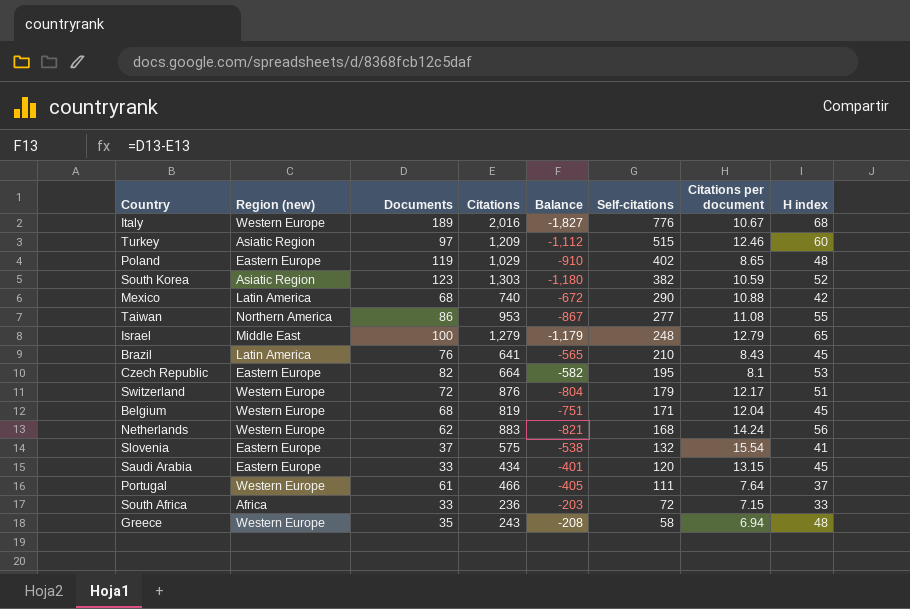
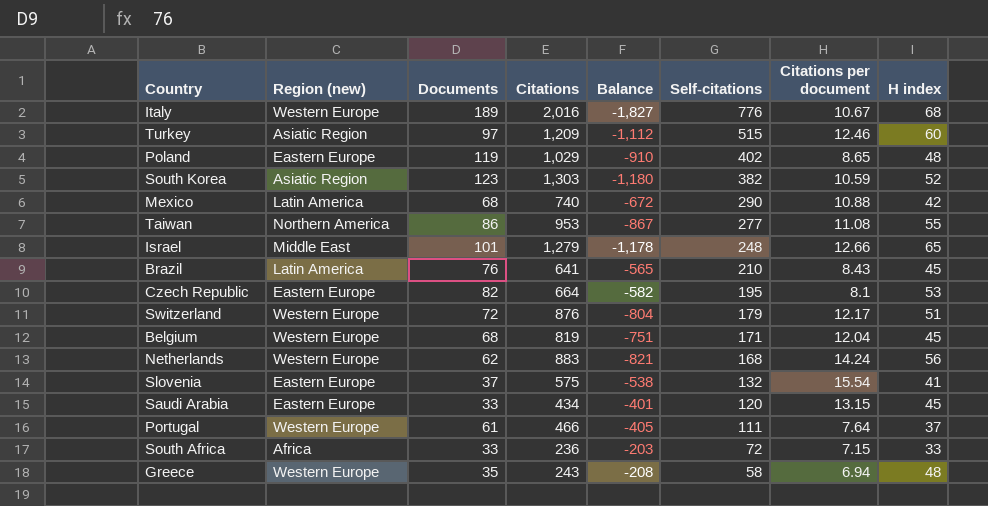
Israel | Documents: 100 -> 101
Israel | Balance: -1,179 -> -1,178
Israel | Citations per document: 12.79 -> 12.66

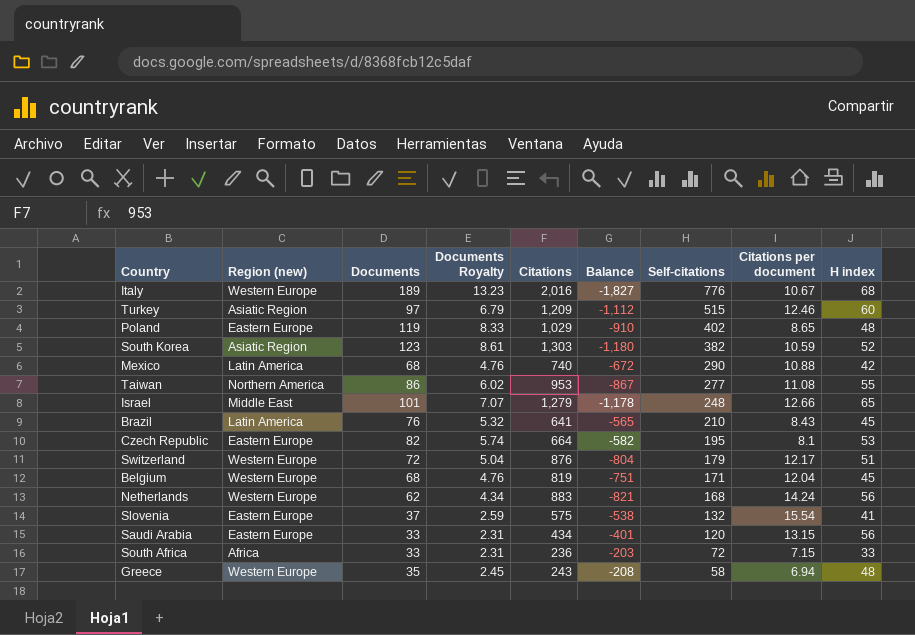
column Documents Royalty | formula: none -> [Documents] * 0.07
row Portugal: Western Europe | 61 | 466 | -405 | 111 | 7.64 | 37 -> none
Saudi Arabia | H index: 45 -> 56

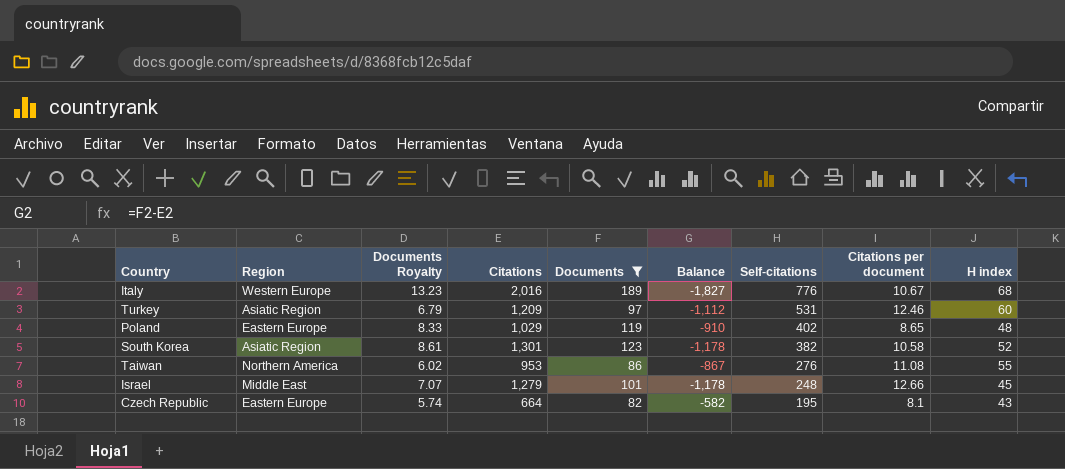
filter: none -> Documents >= 82
column name: Region (new) -> Region
column Documents | position: 3 -> 5
Turkey | Self-citations: 515 -> 531
South Korea | Citations: 1,303 -> 1,301
South Korea | Balance: -1,180 -> -1,178
South Korea | Citations per document: 10.59 -> 10.58
Taiwan | Self-citations: 277 -> 276
Israel | H index: 65 -> 45
Czech Republic | H index: 53 -> 43

